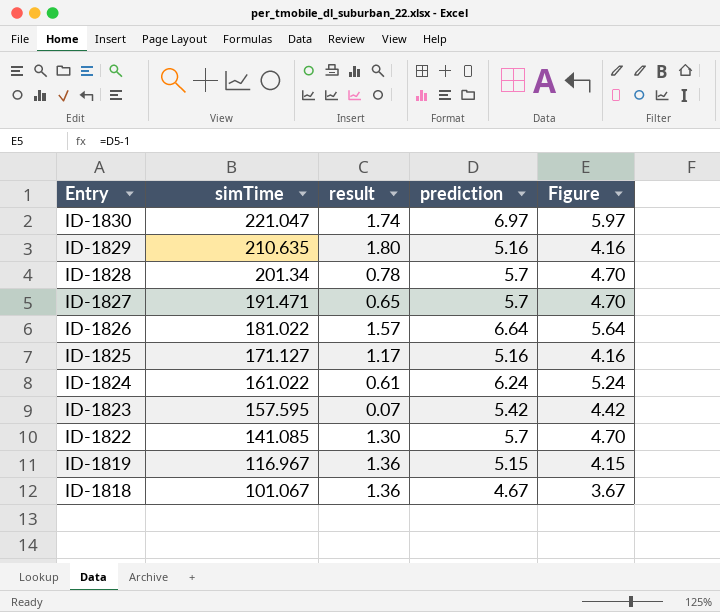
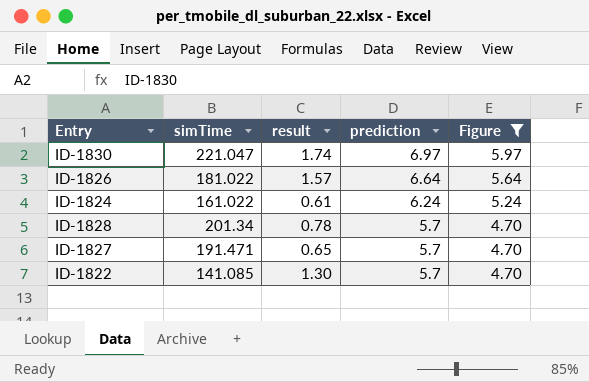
filter: none -> Figure >= 4.70
row order: Entry descending -> prediction descending

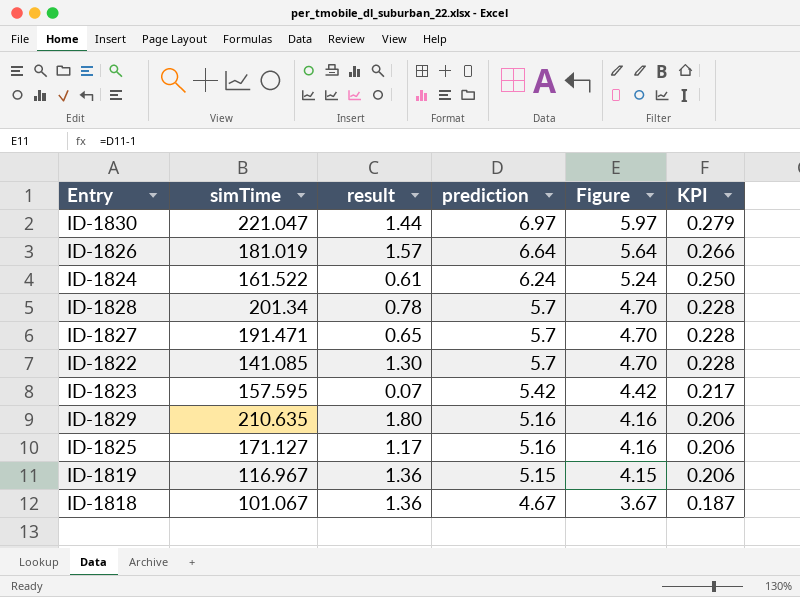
filter: Figure >= 4.70 -> none
column KPI | formula: none -> [prediction] * 0.04
ID-1830 | result: 1.74 -> 1.44
ID-1826 | simTime: 181.022 -> 181.019
ID-1824 | simTime: 161.022 -> 161.522

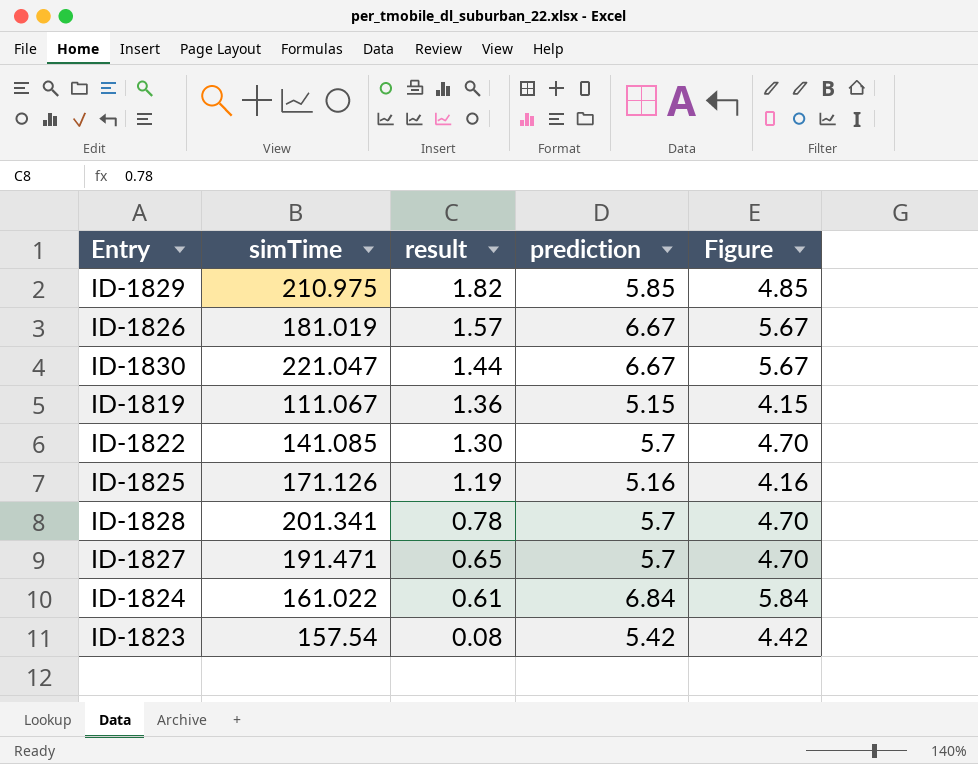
row order: prediction descending -> result descending
column KPI | formula: [prediction] * 0.04 -> none
row ID-1818: 101.067 | 1.36 | 4.67 | 3.67 | 0.187 -> none
ID-1829 | simTime: 210.635 -> 210.975
ID-1829 | result: 1.80 -> 1.82
ID-1829 | prediction: 5.16 -> 5.85
ID-1829 | Figure: 4.16 -> 4.85
ID-1826 | prediction: 6.64 -> 6.67
ID-1826 | Figure: 5.64 -> 5.67
ID-1830 | prediction: 6.97 -> 6.67
ID-1830 | Figure: 5.97 -> 5.67
ID-1819 | simTime: 116.967 -> 111.067
ID-1825 | simTime: 171.127 -> 171.126
ID-1825 | result: 1.17 -> 1.19
ID-1828 | simTime: 201.34 -> 201.341
ID-1824 | simTime: 161.522 -> 161.022
ID-1824 | prediction: 6.24 -> 6.84
ID-1824 | Figure: 5.24 -> 5.84
ID-1823 | simTime: 157.595 -> 157.54
ID-1823 | result: 0.07 -> 0.08

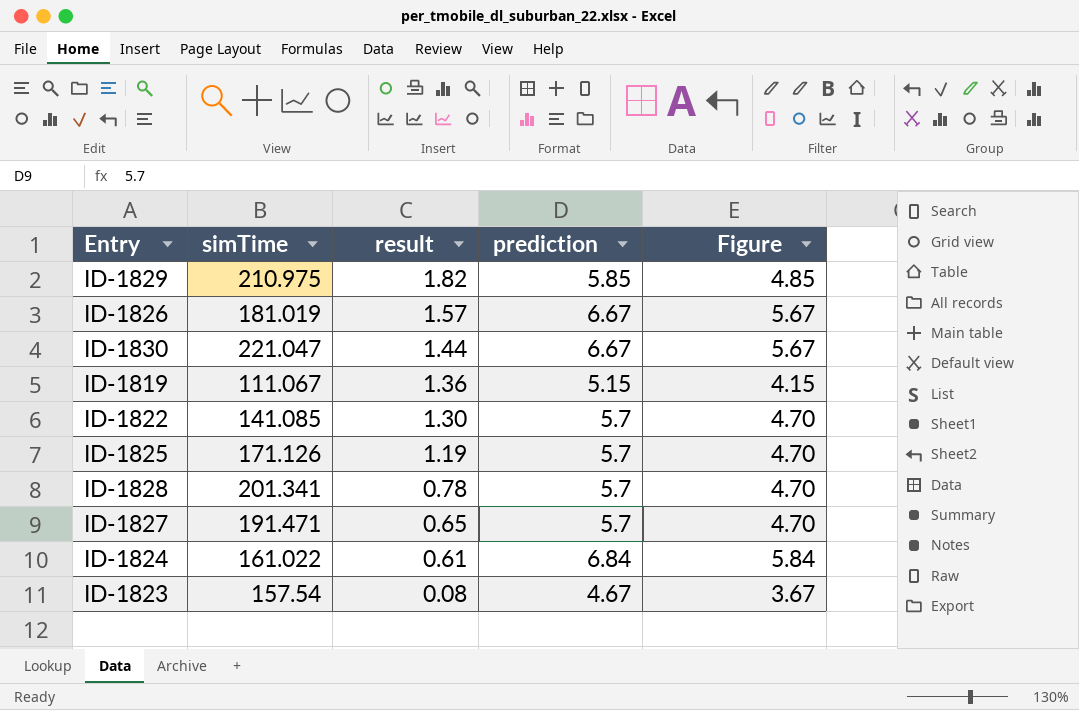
ID-1825 | prediction: 5.16 -> 5.7
ID-1825 | Figure: 4.16 -> 4.70
ID-1823 | prediction: 5.42 -> 4.67
ID-1823 | Figure: 4.42 -> 3.67

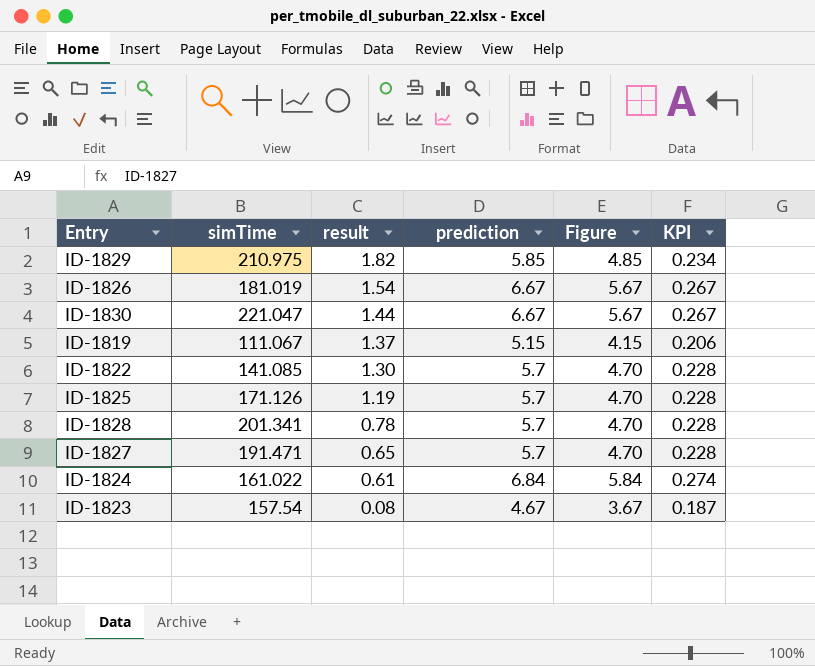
column KPI | formula: none -> [prediction] * 0.04
ID-1826 | result: 1.57 -> 1.54
ID-1819 | result: 1.36 -> 1.37

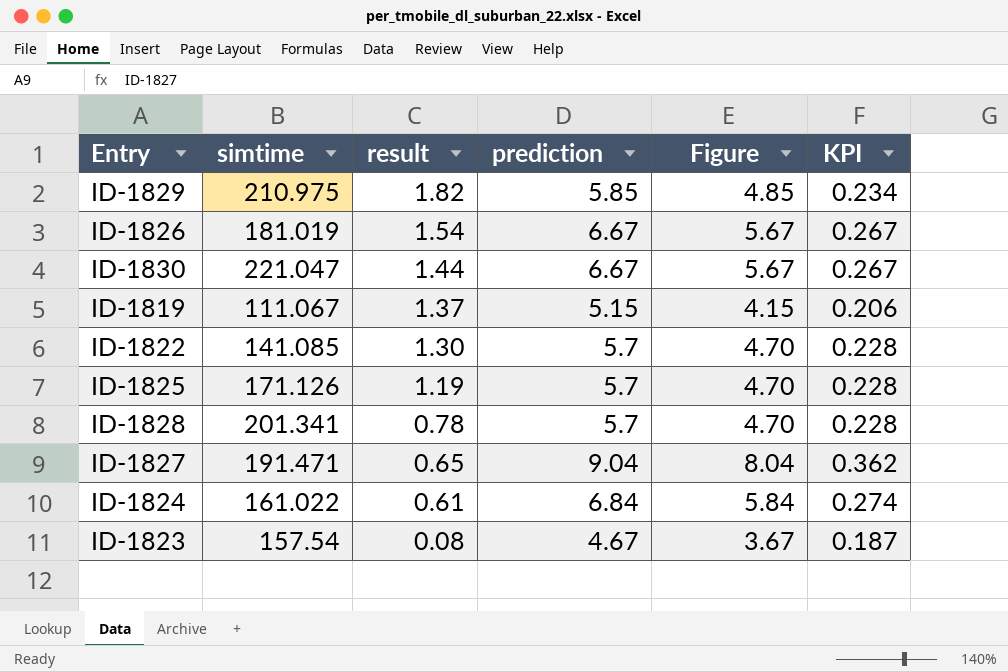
column name: simTime -> simtime
ID-1827 | prediction: 5.7 -> 9.04
ID-1827 | Figure: 4.70 -> 8.04
ID-1827 | KPI: 0.228 -> 0.362

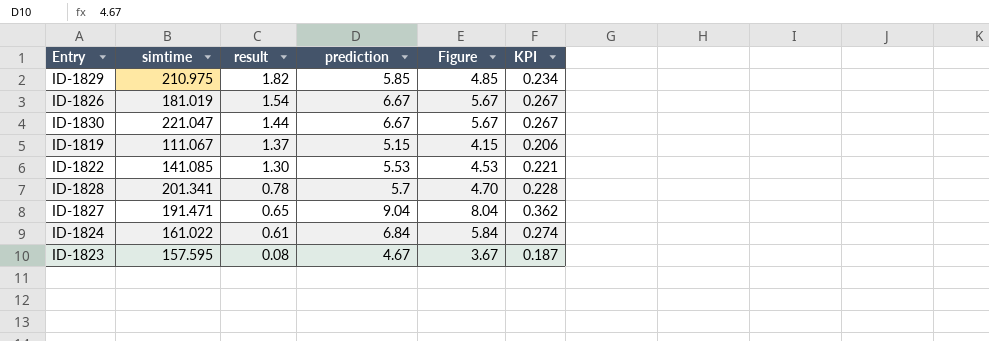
row ID-1825: 171.126 | 1.19 | 5.7 | 4.70 | 0.228 -> none
ID-1822 | prediction: 5.7 -> 5.53
ID-1822 | Figure: 4.70 -> 4.53
ID-1822 | KPI: 0.228 -> 0.221
ID-1823 | simtime: 157.54 -> 157.595

